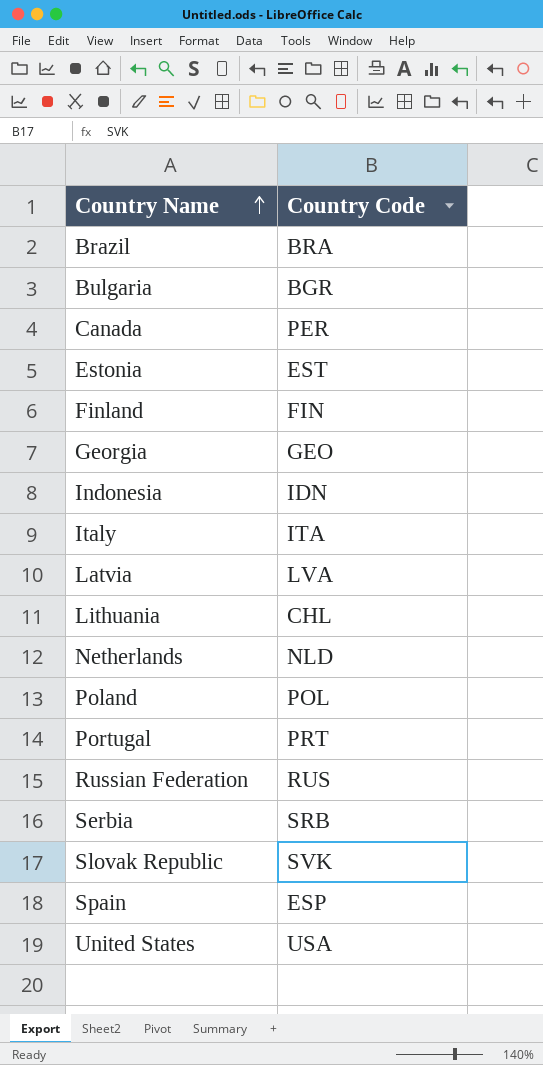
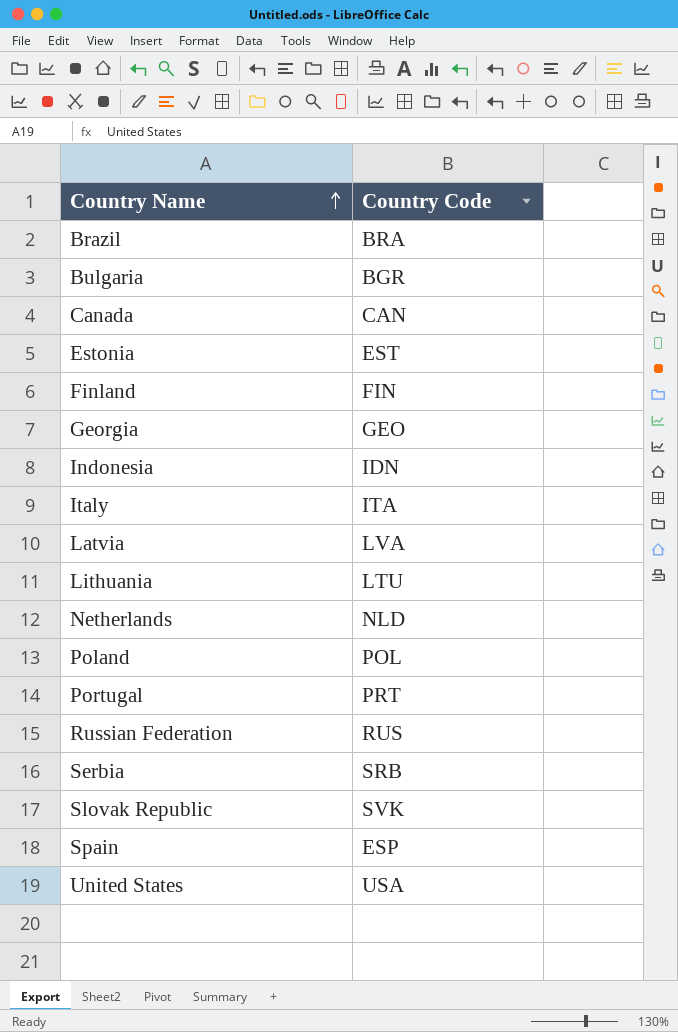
Canada | Country Code: PER -> CAN
Lithuania | Country Code: CHL -> LTU

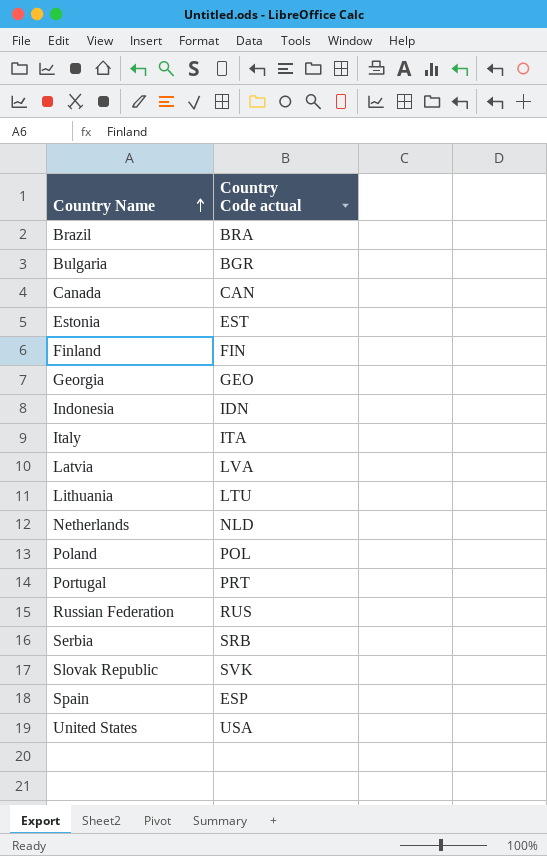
column name: Country Code -> Country Code actual

